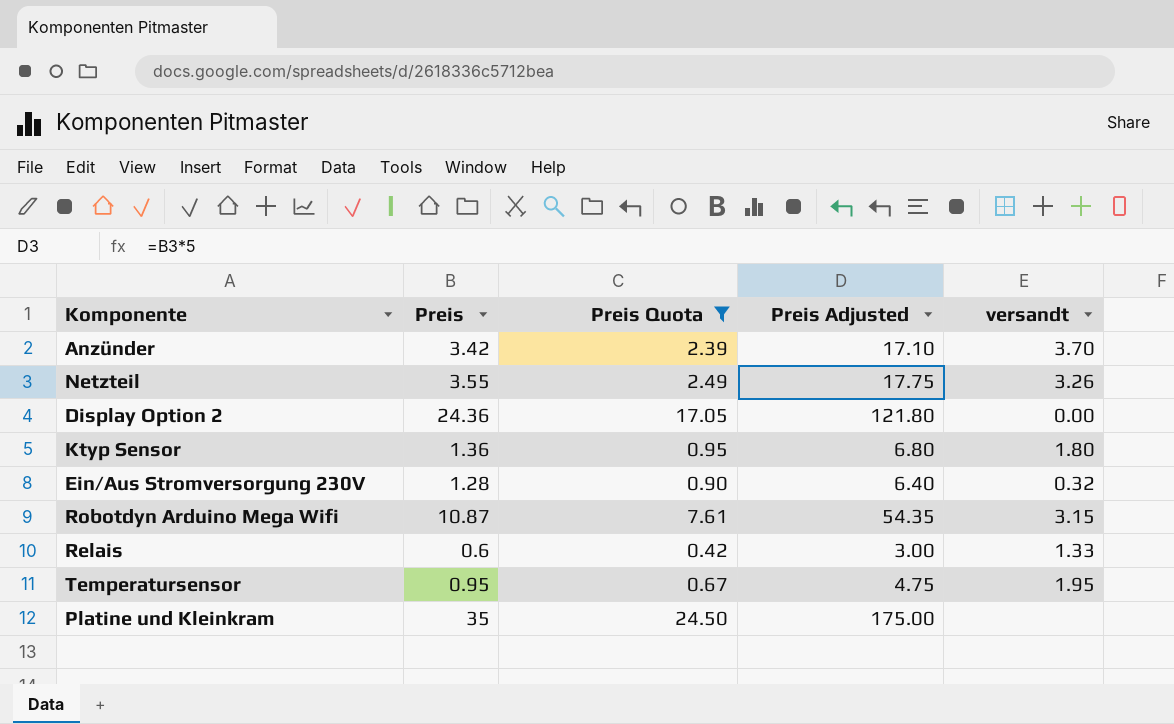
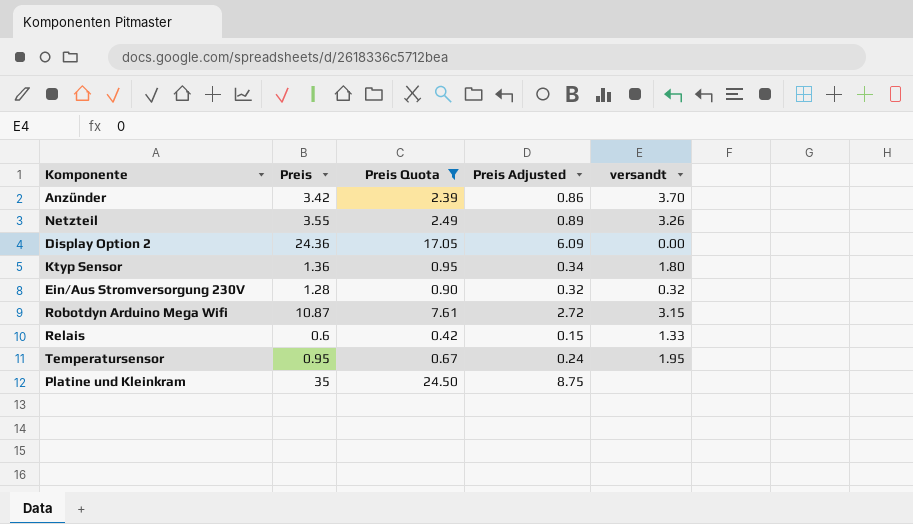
column Preis Adjusted | formula: [Preis] * 5 -> [Preis] * 0.25

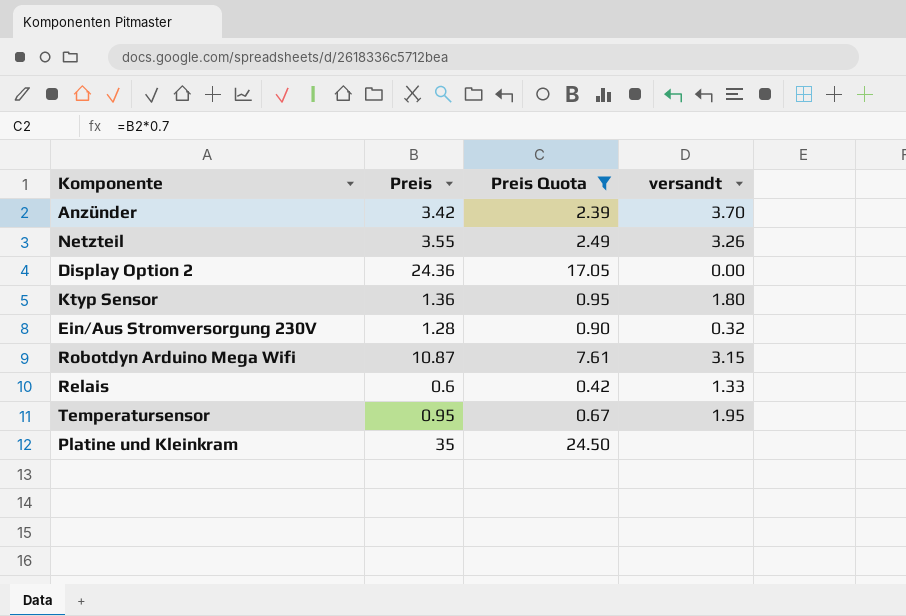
column Preis Adjusted | formula: [Preis] * 0.25 -> none

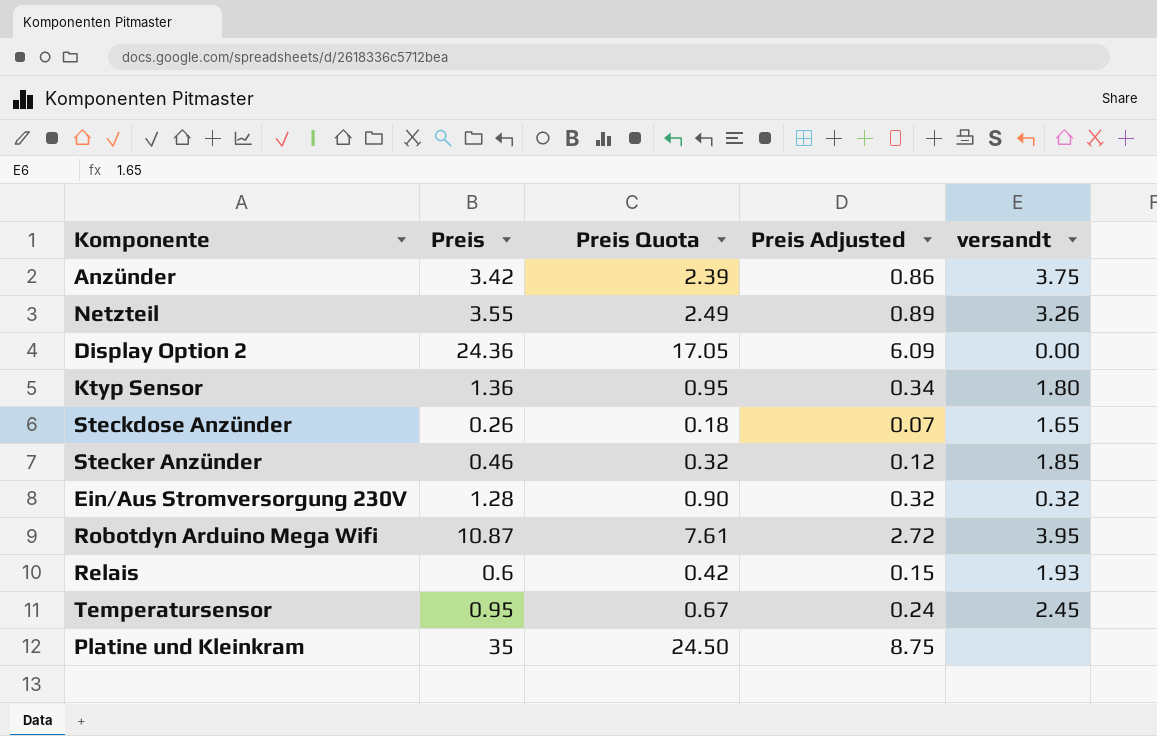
filter: Preis Quota >= 0.42 -> none
column Preis Adjusted | formula: none -> [Preis] * 0.25
Anzünder | versandt: 3.70 -> 3.75
Robotdyn Arduino Mega Wifi | versandt: 3.15 -> 3.95
Relais | versandt: 1.33 -> 1.93
Temperatursensor | versandt: 1.95 -> 2.45

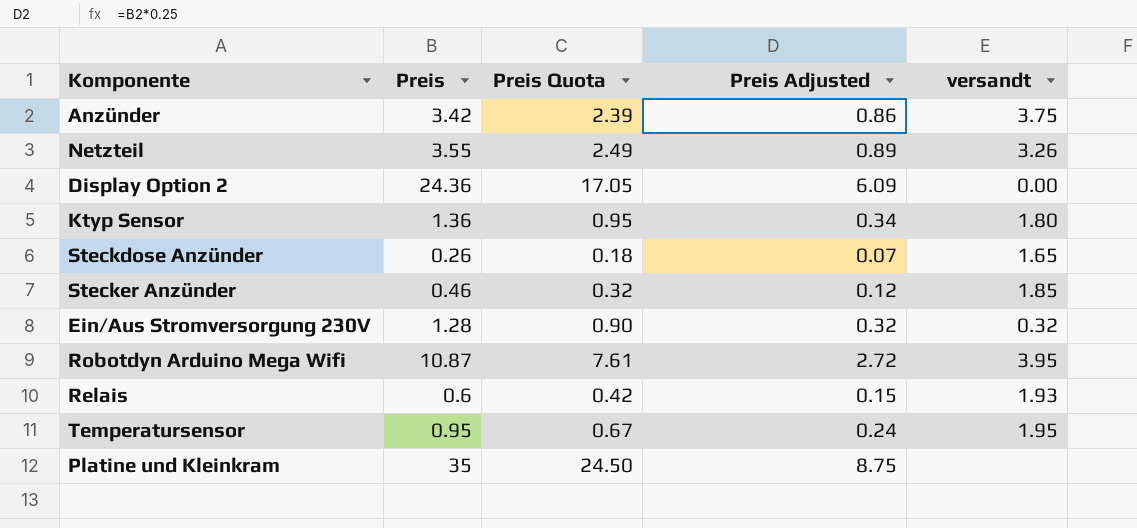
Temperatursensor | versandt: 2.45 -> 1.95

